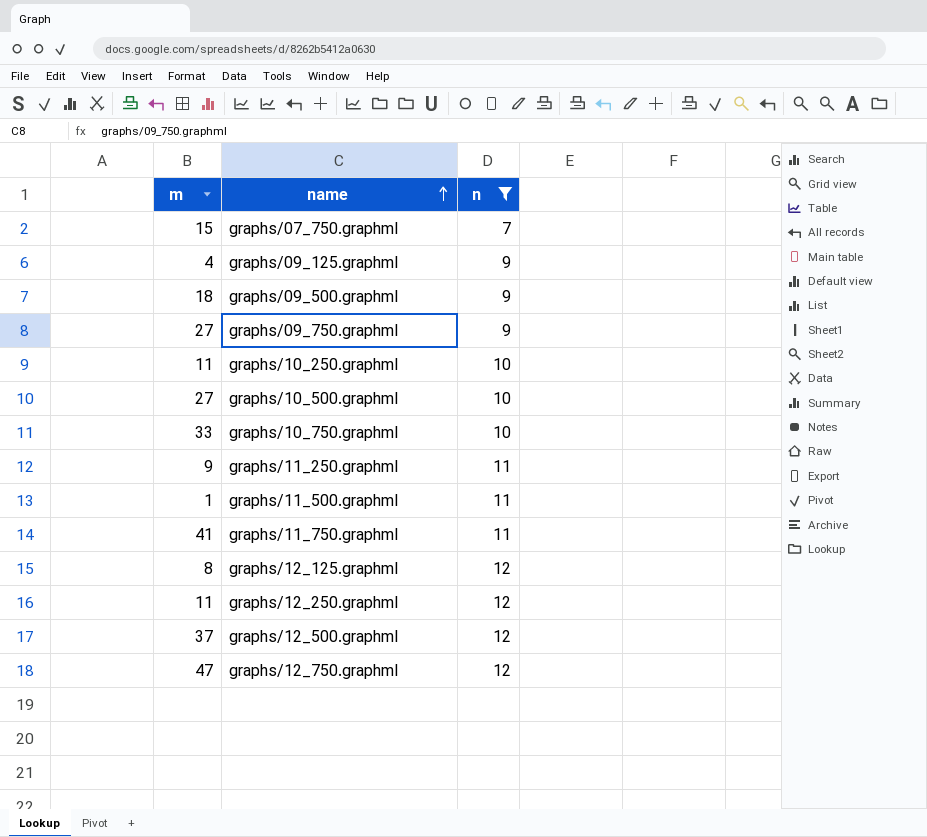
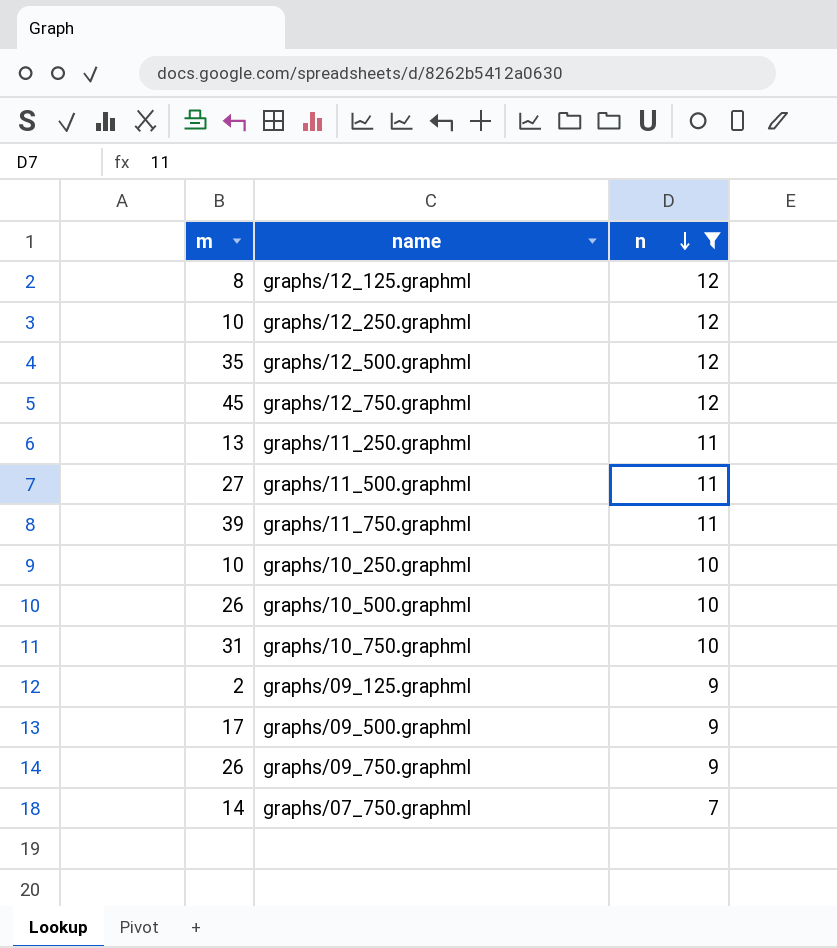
row order: name ascending -> n descending
graphs/12_250.graphml | m: 11 -> 10
graphs/12_500.graphml | m: 37 -> 35
graphs/12_750.graphml | m: 47 -> 45
graphs/11_250.graphml | m: 9 -> 13
graphs/11_500.graphml | m: 1 -> 27
graphs/11_750.graphml | m: 41 -> 39
graphs/10_250.graphml | m: 11 -> 10
graphs/10_500.graphml | m: 27 -> 26
graphs/10_750.graphml | m: 33 -> 31
graphs/09_125.graphml | m: 4 -> 2
graphs/09_500.graphml | m: 18 -> 17
graphs/09_750.graphml | m: 27 -> 26
graphs/07_750.graphml | m: 15 -> 14

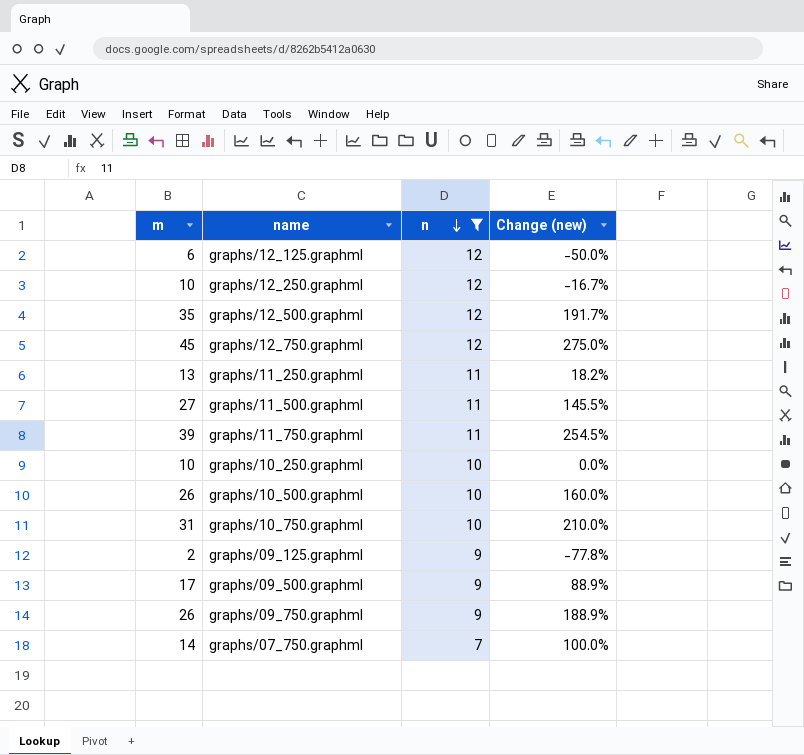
column Change (new) | formula: none -> ([m] - [n]) / [n]
graphs/12_125.graphml | m: 8 -> 6

